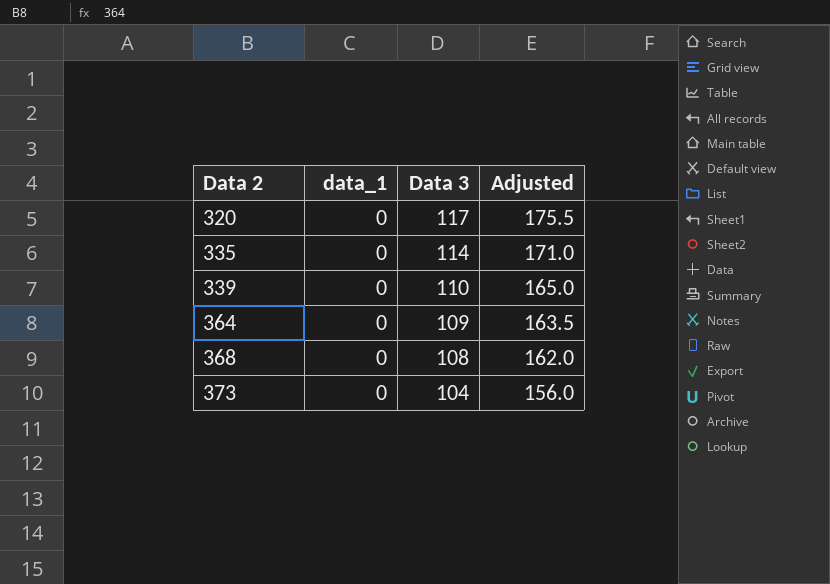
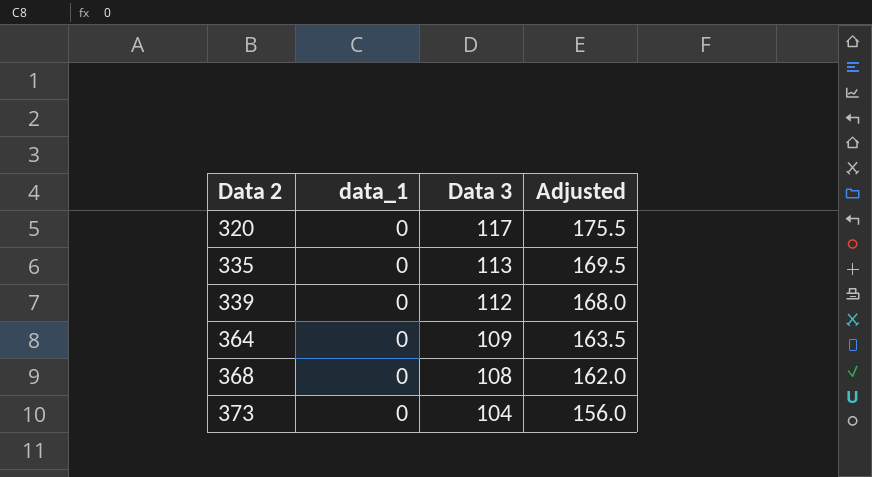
335 | Data 3: 114 -> 113
335 | Adjusted: 171.0 -> 169.5
339 | Data 3: 110 -> 112
339 | Adjusted: 165.0 -> 168.0

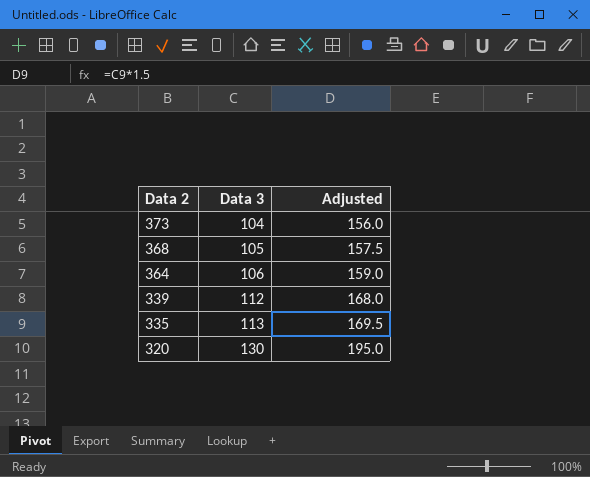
row order: Data 2 ascending -> Data 2 descending
column data_1 | position: 2 -> none
368 | Data 3: 108 -> 105
368 | Adjusted: 162.0 -> 157.5
364 | Data 3: 109 -> 106
364 | Adjusted: 163.5 -> 159.0
320 | Data 3: 117 -> 130
320 | Adjusted: 175.5 -> 195.0

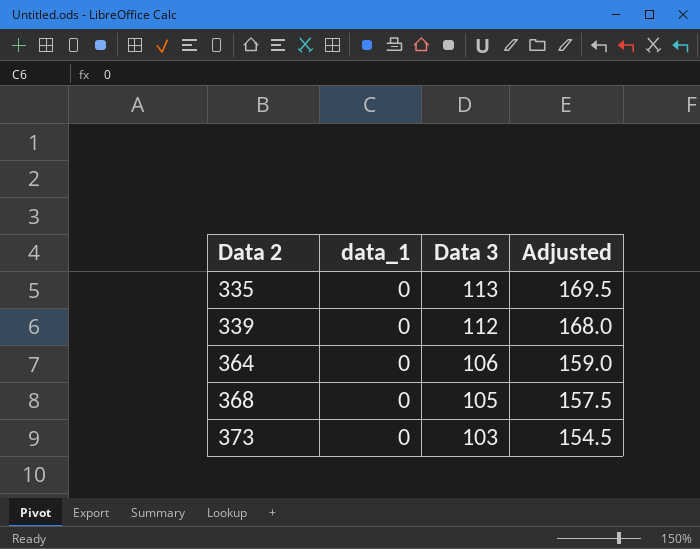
row order: Data 2 descending -> Data 2 ascending
column data_1 | position: none -> 2
row 320: 130 | 195.0 -> none
373 | Data 3: 104 -> 103
373 | Adjusted: 156.0 -> 154.5

